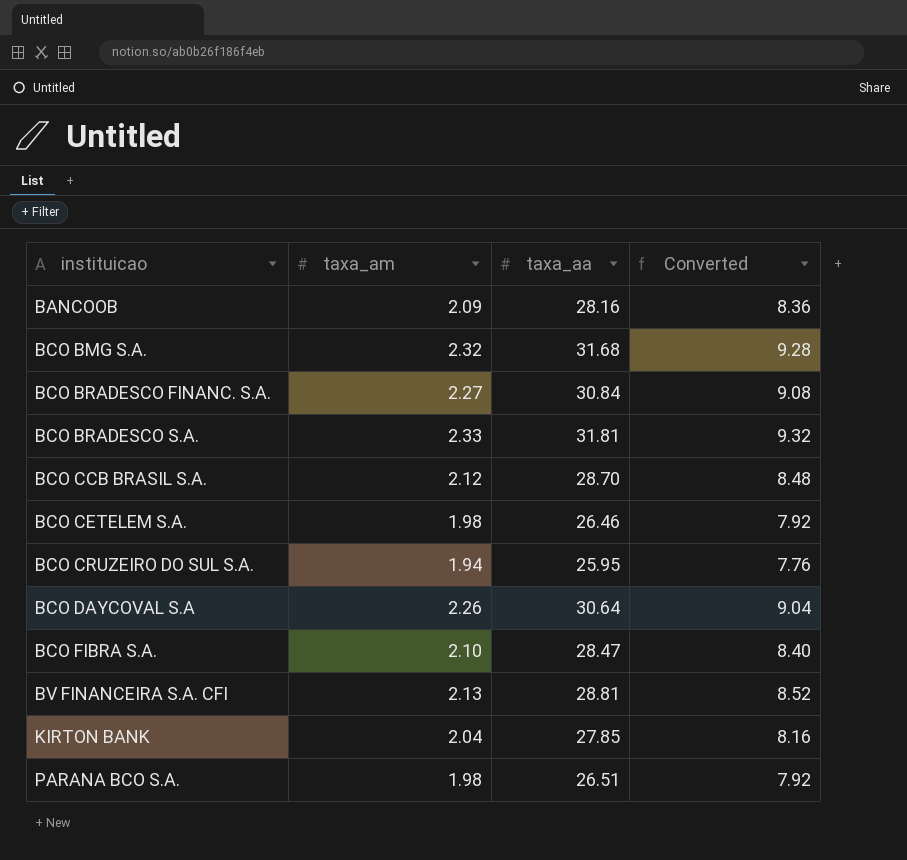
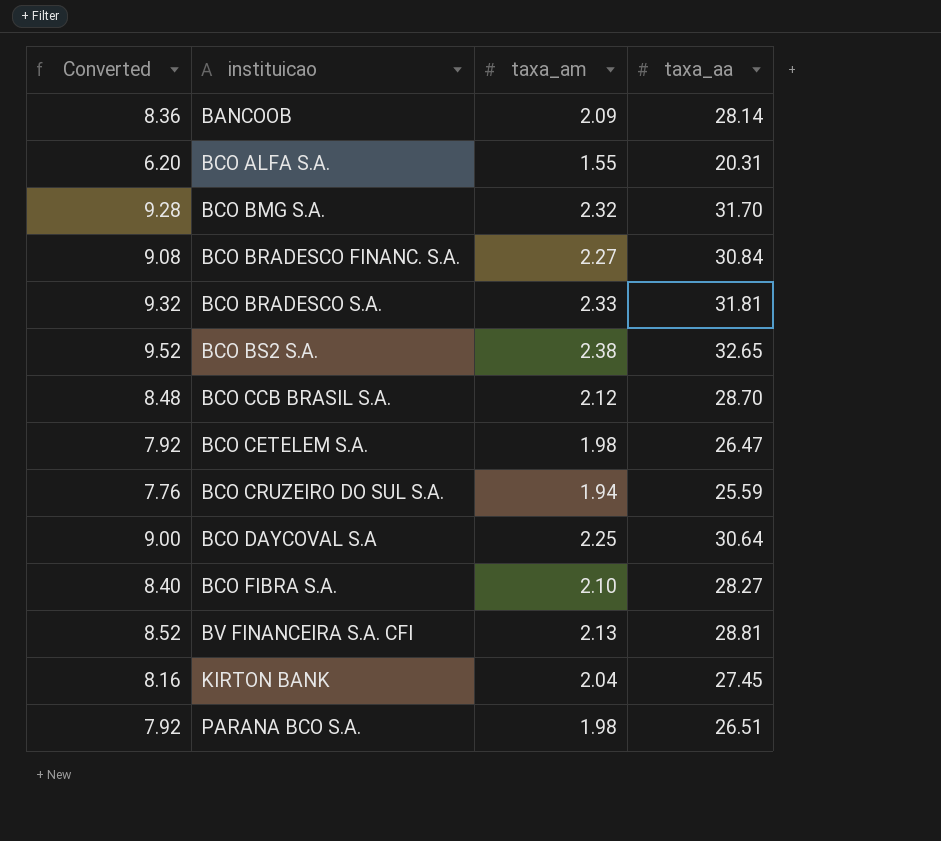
column Converted | position: 4 -> 1
BANCOOB | taxa_aa: 28.16 -> 28.14
row BCO ALFA S.A.: none -> 6.20 | 1.55 | 20.31
BCO BMG S.A. | taxa_aa: 31.68 -> 31.70
row BCO BS2 S.A.: none -> 9.52 | 2.38 | 32.65
BCO CETELEM S.A. | taxa_aa: 26.46 -> 26.47
BCO CRUZEIRO DO SUL S.A. | taxa_aa: 25.95 -> 25.59
BCO DAYCOVAL S.A | Converted: 9.04 -> 9.00
BCO DAYCOVAL S.A | taxa_am: 2.26 -> 2.25
BCO FIBRA S.A. | taxa_aa: 28.47 -> 28.27
KIRTON BANK | taxa_aa: 27.85 -> 27.45

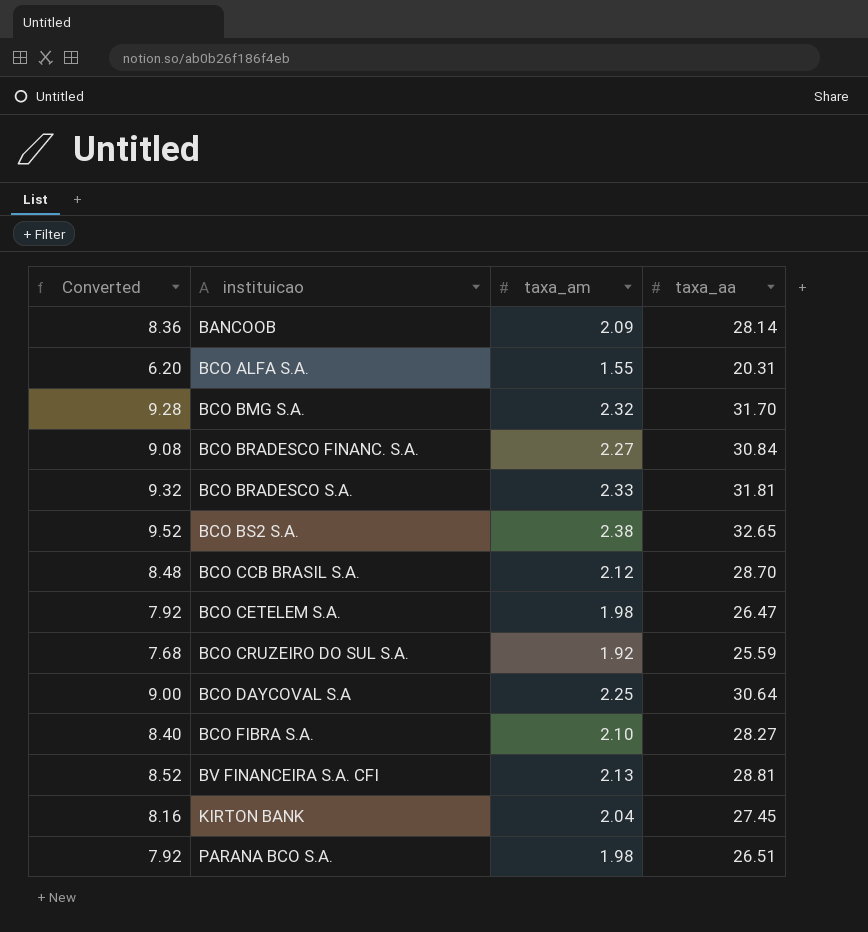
BCO CRUZEIRO DO SUL S.A. | Converted: 7.76 -> 7.68
BCO CRUZEIRO DO SUL S.A. | taxa_am: 1.94 -> 1.92

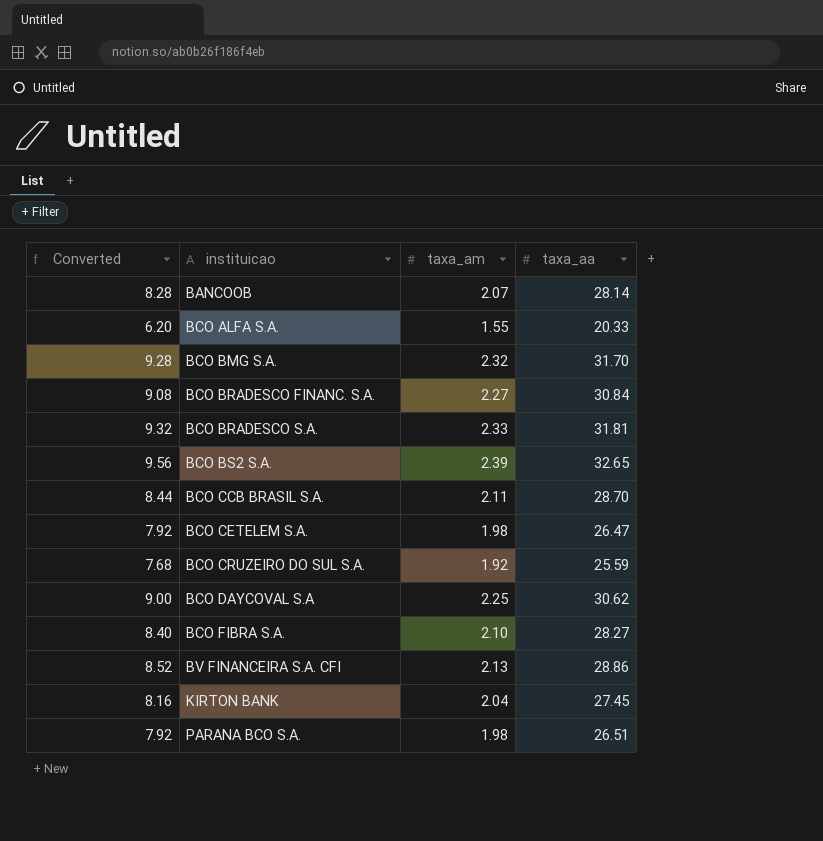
BANCOOB | Converted: 8.36 -> 8.28
BANCOOB | taxa_am: 2.09 -> 2.07
BCO ALFA S.A. | taxa_aa: 20.31 -> 20.33
BCO BS2 S.A. | Converted: 9.52 -> 9.56
BCO BS2 S.A. | taxa_am: 2.38 -> 2.39
BCO CCB BRASIL S.A. | Converted: 8.48 -> 8.44
BCO CCB BRASIL S.A. | taxa_am: 2.12 -> 2.11
BCO DAYCOVAL S.A | taxa_aa: 30.64 -> 30.62
BV FINANCEIRA S.A. CFI | taxa_aa: 28.81 -> 28.86

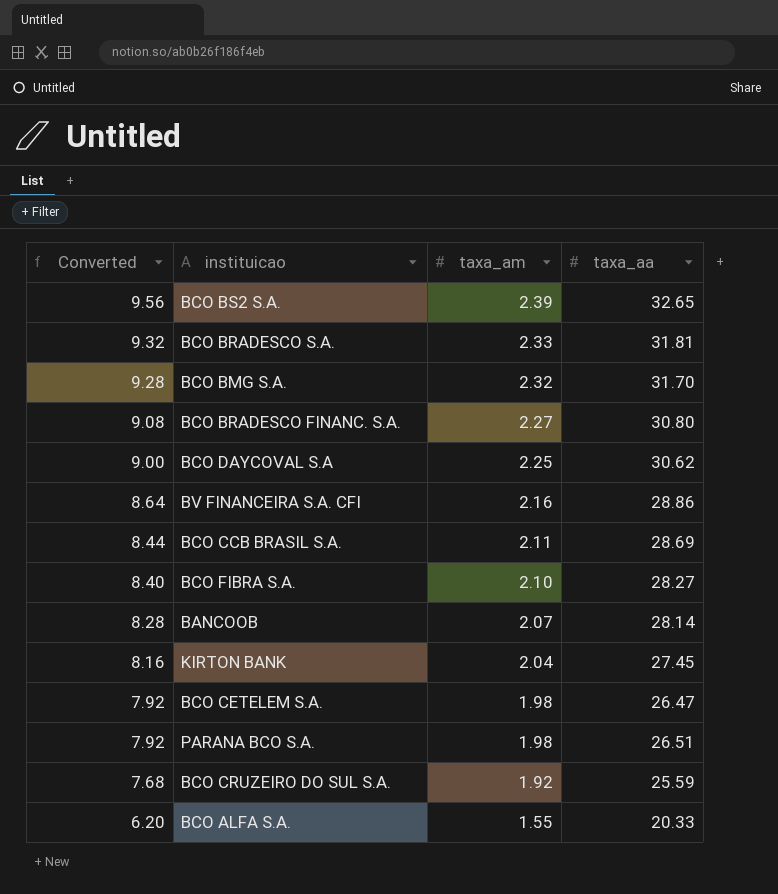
row order: instituicao ascending -> Converted descending
BCO BRADESCO FINANC. S.A. | taxa_aa: 30.84 -> 30.80
BV FINANCEIRA S.A. CFI | Converted: 8.52 -> 8.64
BV FINANCEIRA S.A. CFI | taxa_am: 2.13 -> 2.16
BCO CCB BRASIL S.A. | taxa_aa: 28.70 -> 28.69

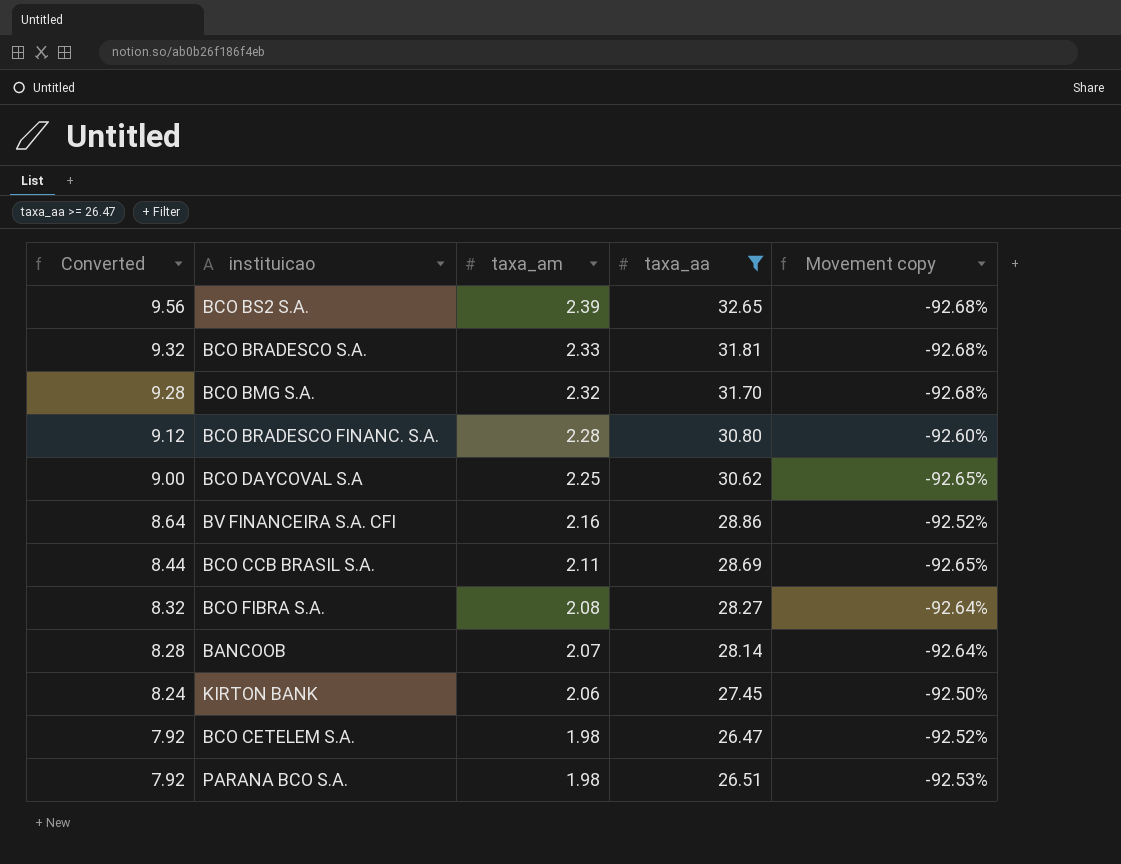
filter: none -> taxa_aa >= 26.47
column Movement copy | formula: none -> ([taxa_am] - [taxa_aa]) / [taxa_aa]
BCO BRADESCO FINANC. S.A. | Converted: 9.08 -> 9.12
BCO BRADESCO FINANC. S.A. | taxa_am: 2.27 -> 2.28
BCO FIBRA S.A. | Converted: 8.40 -> 8.32
BCO FIBRA S.A. | taxa_am: 2.10 -> 2.08
KIRTON BANK | Converted: 8.16 -> 8.24
KIRTON BANK | taxa_am: 2.04 -> 2.06

